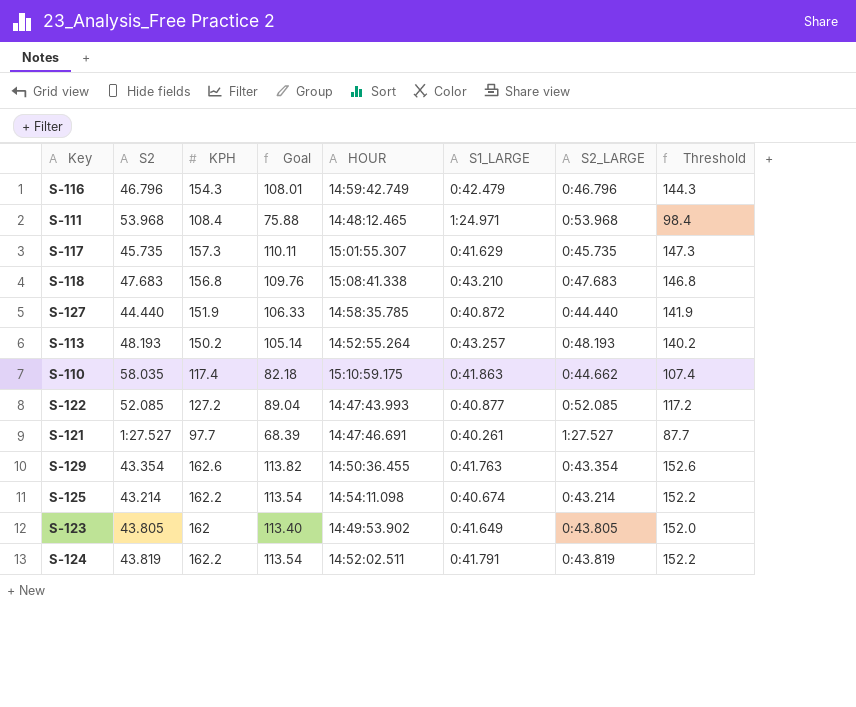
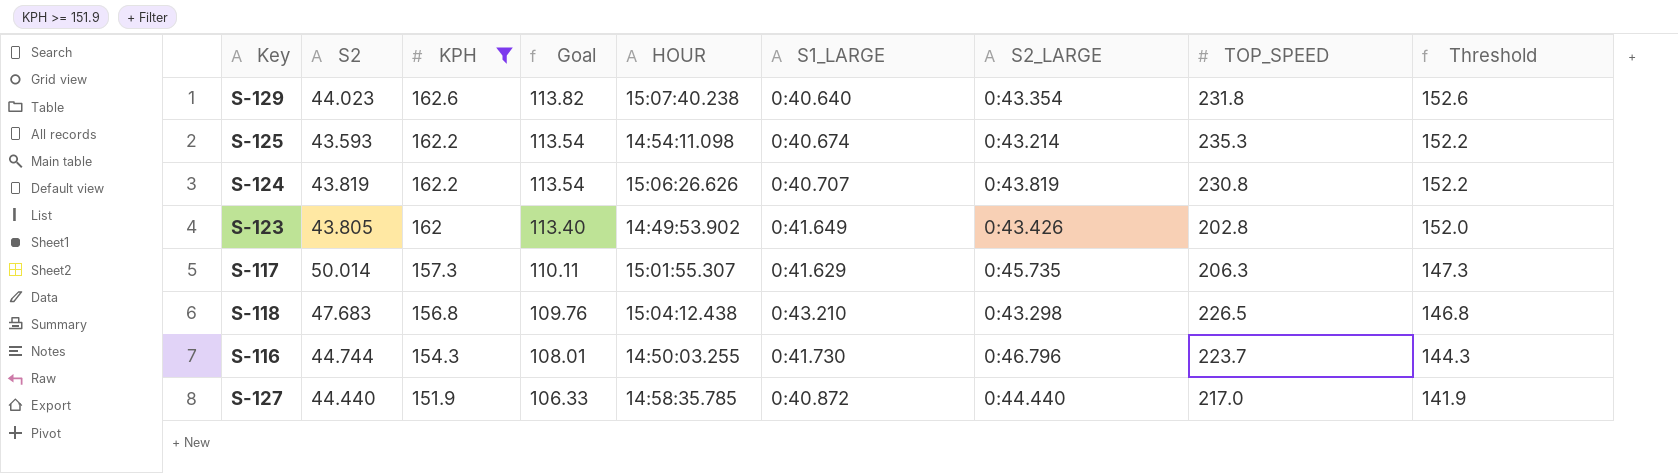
filter: none -> KPH >= 151.9
row order: none -> KPH descending
column TOP_SPEED | position: none -> 8
S-129 | S2: 43.354 -> 44.023
S-129 | HOUR: 14:50:36.455 -> 15:07:40.238
S-129 | S1_LARGE: 0:41.763 -> 0:40.640
S-125 | S2: 43.214 -> 43.593
S-124 | HOUR: 14:52:02.511 -> 15:06:26.626
S-124 | S1_LARGE: 0:41.791 -> 0:40.707
S-123 | S2_LARGE: 0:43.805 -> 0:43.426
S-117 | S2: 45.735 -> 50.014
S-118 | HOUR: 15:08:41.338 -> 15:04:12.438
S-118 | S2_LARGE: 0:47.683 -> 0:43.298
S-116 | S2: 46.796 -> 44.744
S-116 | HOUR: 14:59:42.749 -> 14:50:03.255
S-116 | S1_LARGE: 0:42.479 -> 0:41.730

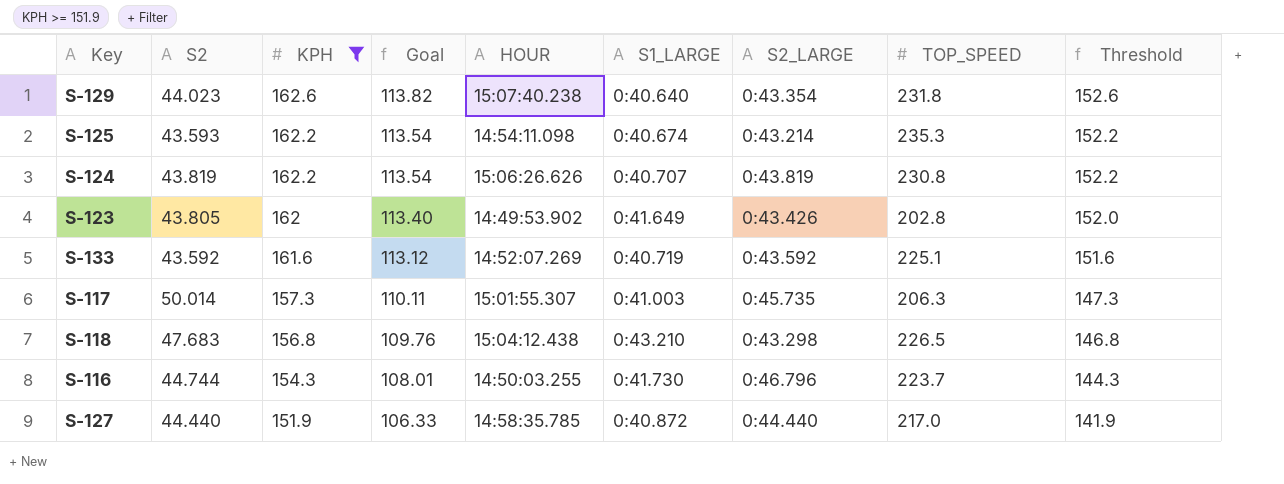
row S-133: none -> 43.592 | 161.6 | 113.12 | 14:52:07.269 | 0:40.719 | 0:43.592 | 225.1 | 151.6
S-117 | S1_LARGE: 0:41.629 -> 0:41.003

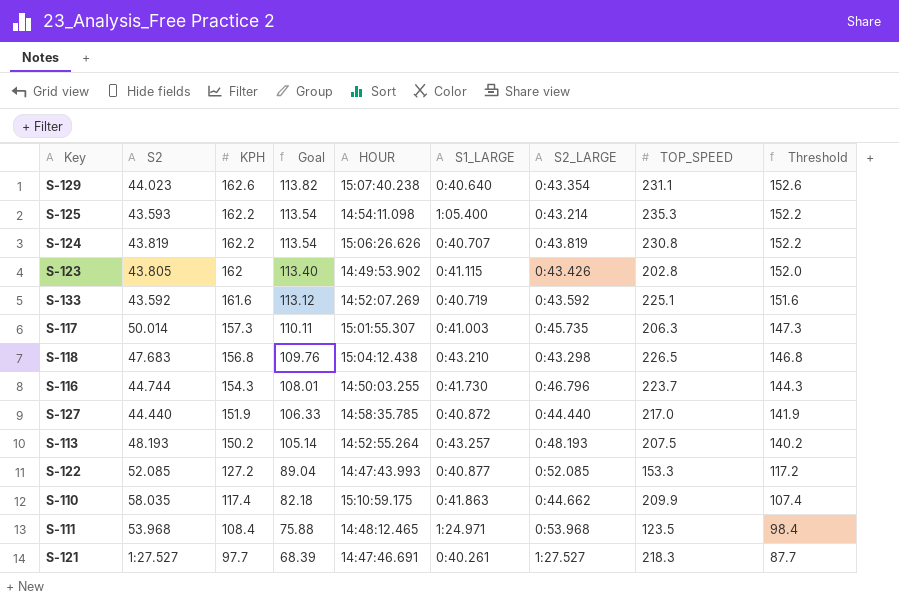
filter: KPH >= 151.9 -> none
S-129 | TOP_SPEED: 231.8 -> 231.1
S-125 | S1_LARGE: 0:40.674 -> 1:05.400
S-123 | S1_LARGE: 0:41.649 -> 0:41.115

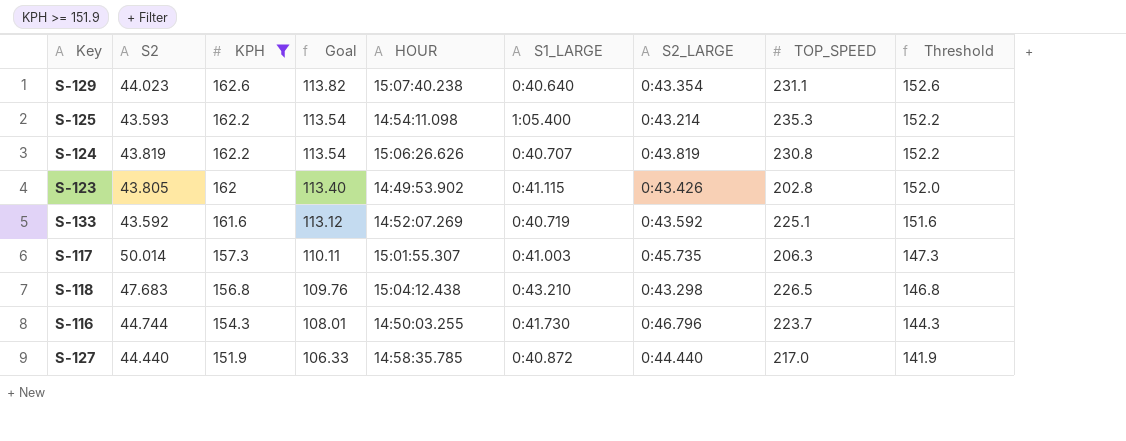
filter: none -> KPH >= 151.9

